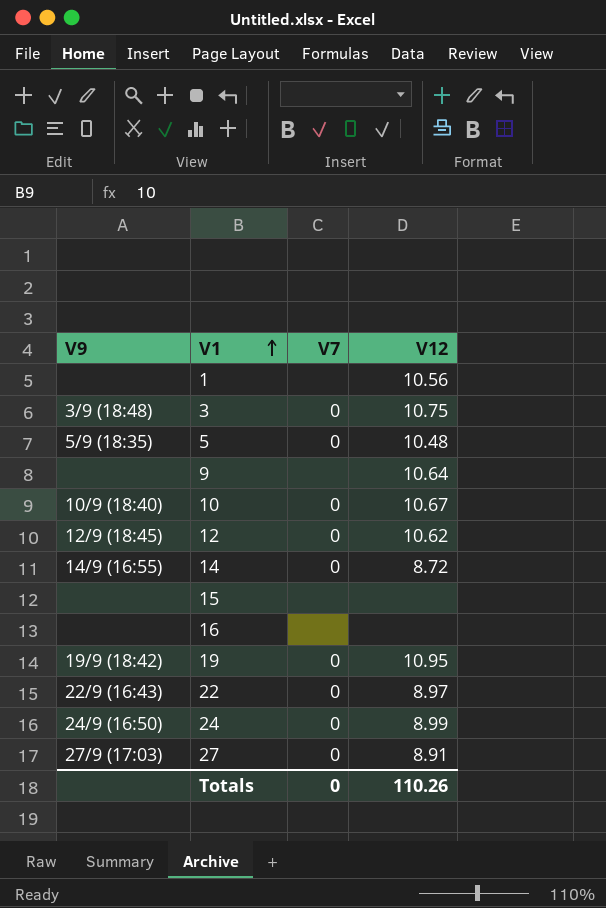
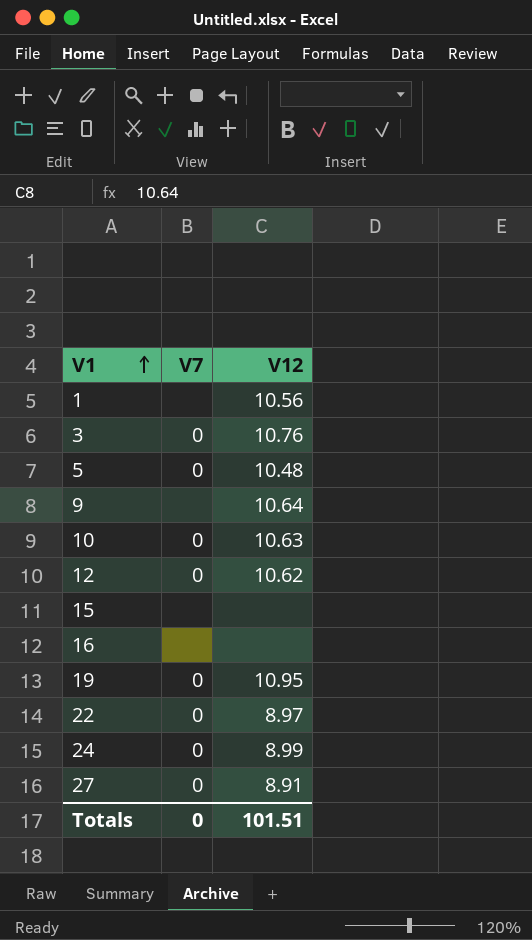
column V9 | position: 1 -> none
row 14: 14/9 (16:55) | 0 | 8.72 -> none
3 | V12: 10.75 -> 10.76
10 | V12: 10.67 -> 10.63
Totals | V12: 110.26 -> 101.51

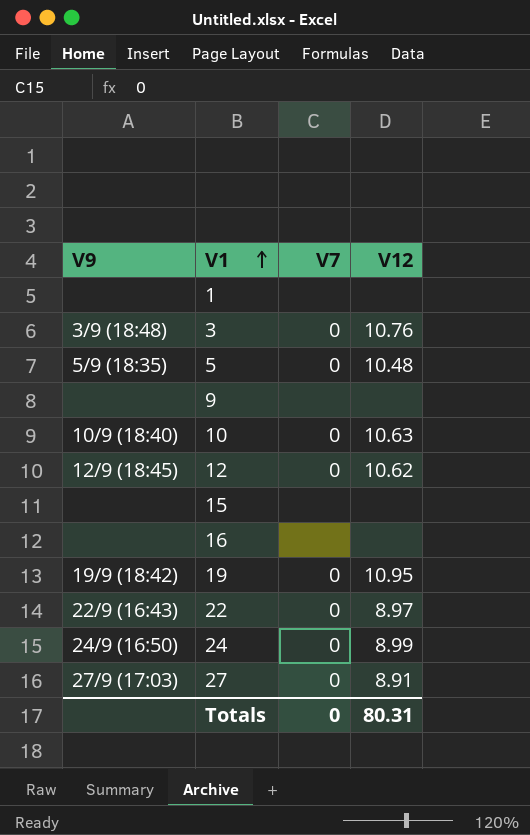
column V9 | position: none -> 1
1 | V12: 10.56 -> none
9 | V12: 10.64 -> none
Totals | V12: 101.51 -> 80.31

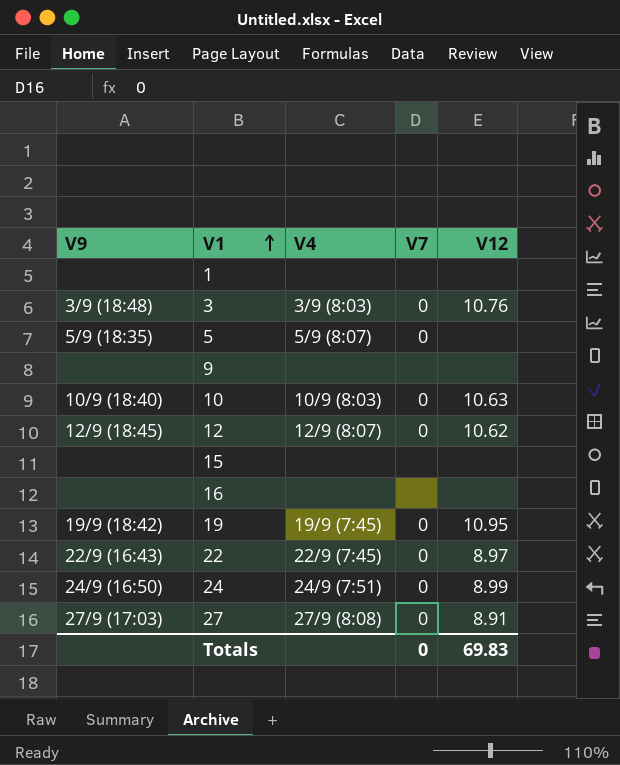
column V4 | position: none -> 3
5 | V12: 10.48 -> none
Totals | V12: 80.31 -> 69.83

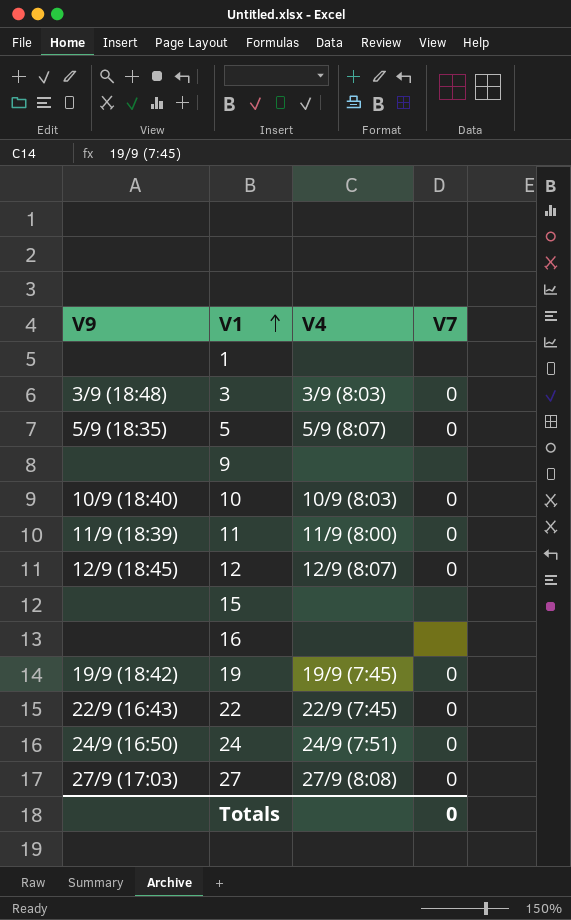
column V12 | position: 5 -> none
row 11: none -> 11/9 (18:39) | 11/9 (8:00) | 0

